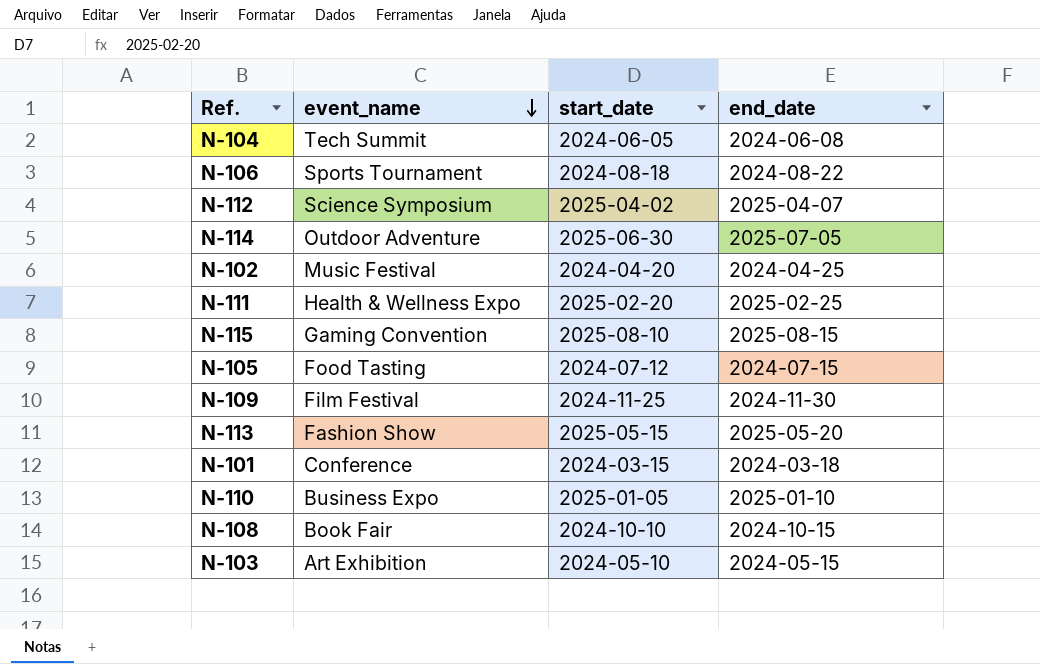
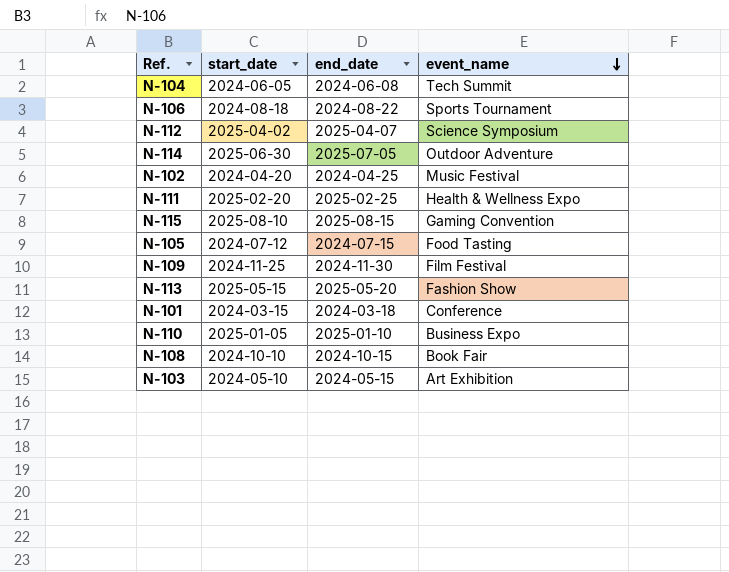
column event_name | position: 2 -> 4

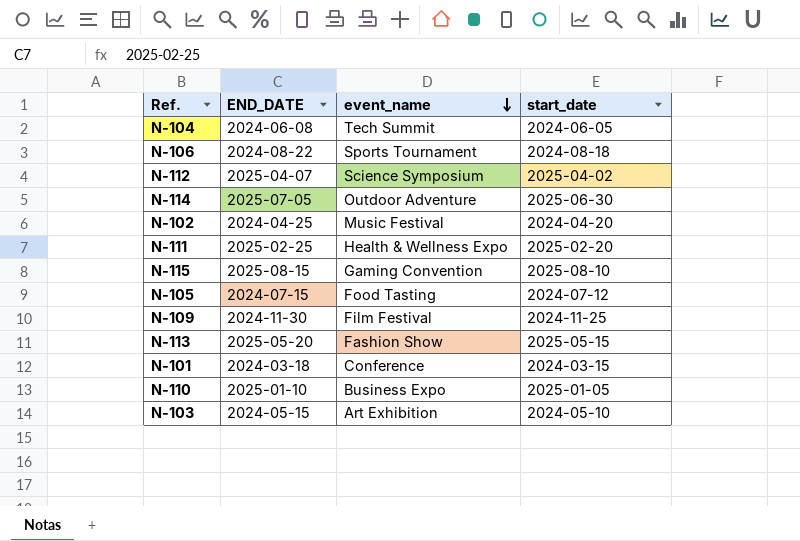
column name: end_date -> END_DATE
column start_date | position: 2 -> 4
row N-108: 2024-10-10 | 2024-10-15 | Book Fair -> none

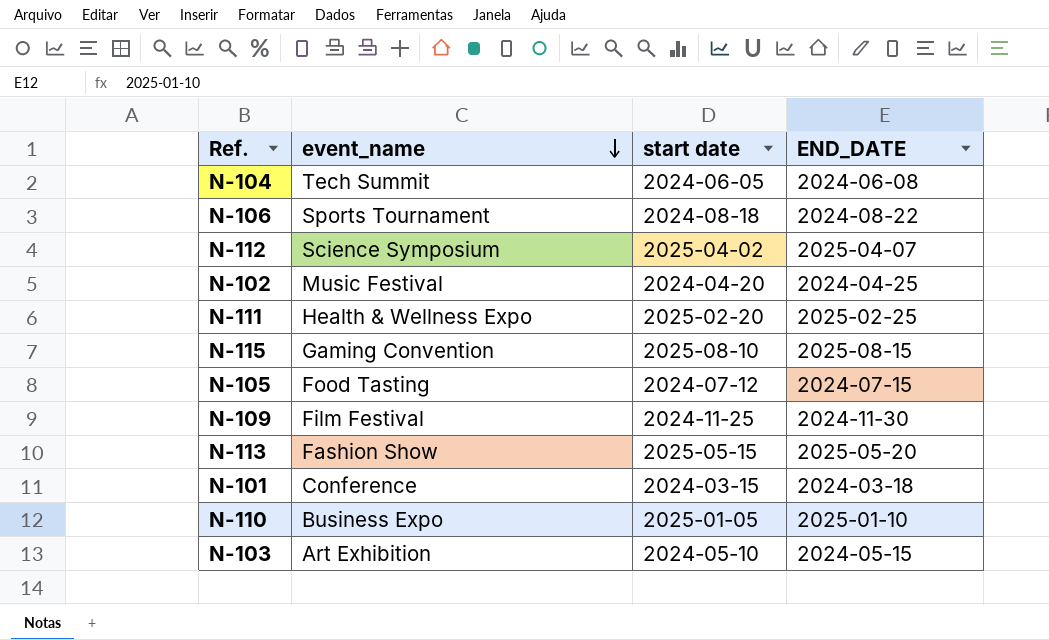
column name: start_date -> start date
column END_DATE | position: 2 -> 4
row N-114: 2025-07-05 | Outdoor Adventure | 2025-06-30 -> none

